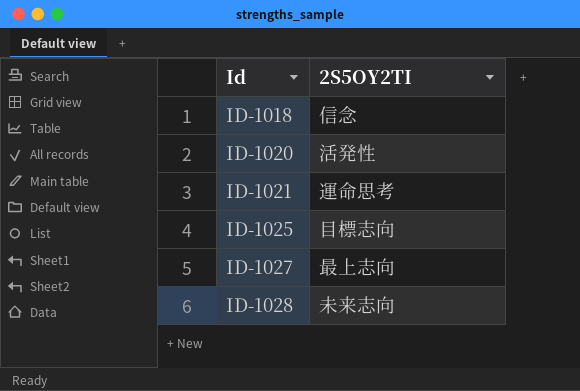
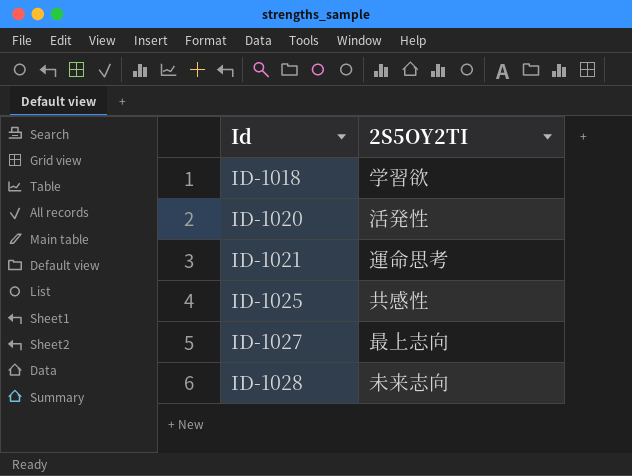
ID-1018 | 2S5OY2TI: 信念 -> 学習欲
ID-1025 | 2S5OY2TI: 目標志向 -> 共感性

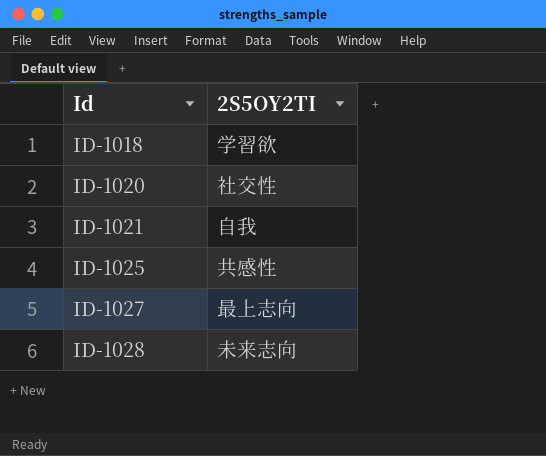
ID-1020 | 2S5OY2TI: 活発性 -> 社交性
ID-1021 | 2S5OY2TI: 運命思考 -> 自我

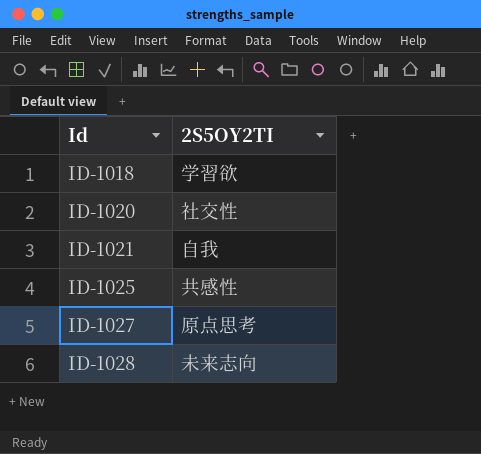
ID-1027 | 2S5OY2TI: 最上志向 -> 原点思考

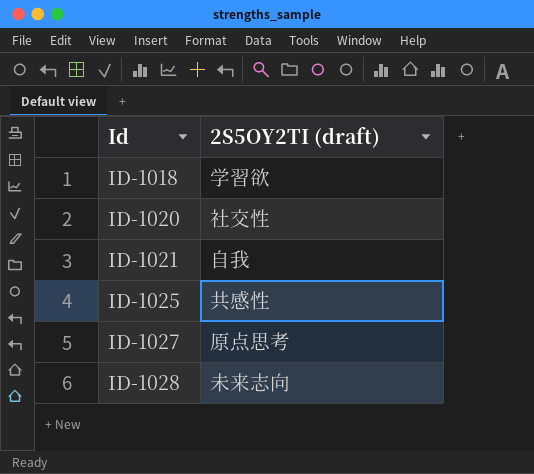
column name: 2S5OY2TI -> 2S5OY2TI (draft)

